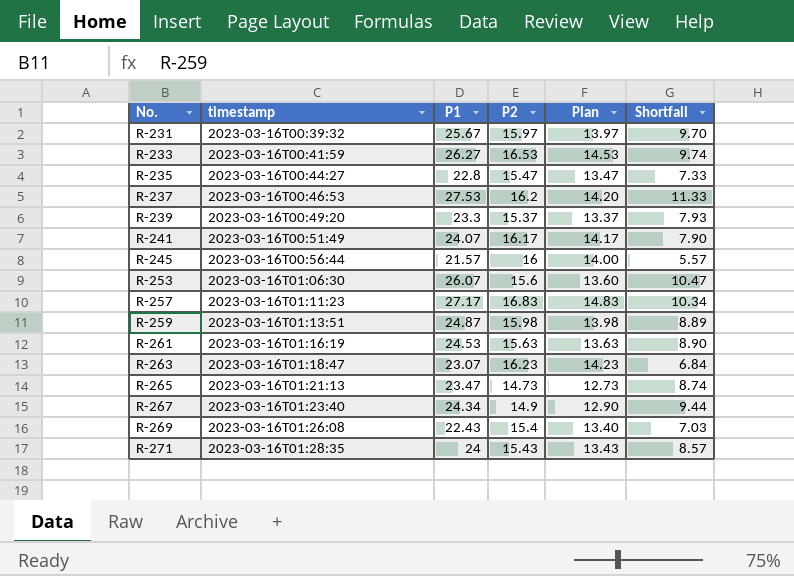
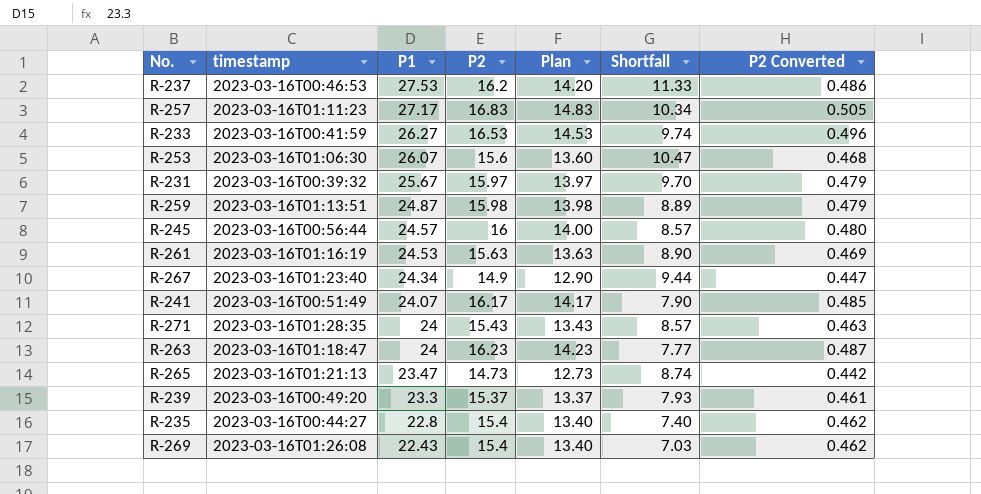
row order: No. ascending -> P1 descending
column P2 Converted | formula: none -> [P2] * 0.03
R-245 | P1: 21.57 -> 24.57
R-245 | Shortfall: 5.57 -> 8.57
R-263 | P1: 23.07 -> 24
R-263 | Shortfall: 6.84 -> 7.77
R-235 | P2: 15.47 -> 15.4
R-235 | Plan: 13.47 -> 13.40
R-235 | Shortfall: 7.33 -> 7.40

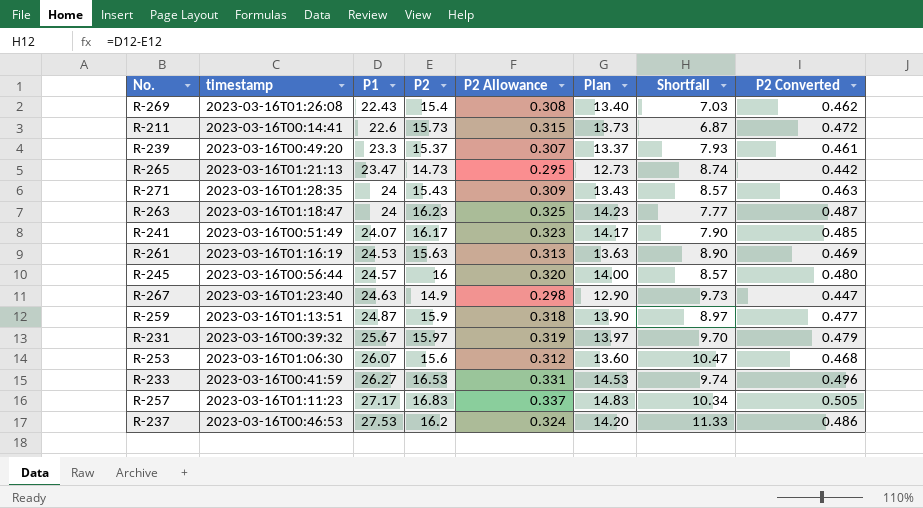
row order: P1 descending -> P1 ascending
column P2 Allowance | formula: none -> [P2] * 0.02
row R-235: 2023-03-16T00:44:27 | 22.8 | 15.4 | 13.40 | 7.40 | 0.462 -> none
row R-211: none -> 2023-03-16T00:14:41 | 22.6 | 15.73 | 0.315 | 13.73 | 6.87 | 0.472
R-267 | P1: 24.34 -> 24.63
R-267 | Shortfall: 9.44 -> 9.73
R-259 | P2: 15.98 -> 15.9
R-259 | Plan: 13.98 -> 13.90
R-259 | Shortfall: 8.89 -> 8.97
R-259 | P2 Converted: 0.479 -> 0.477

